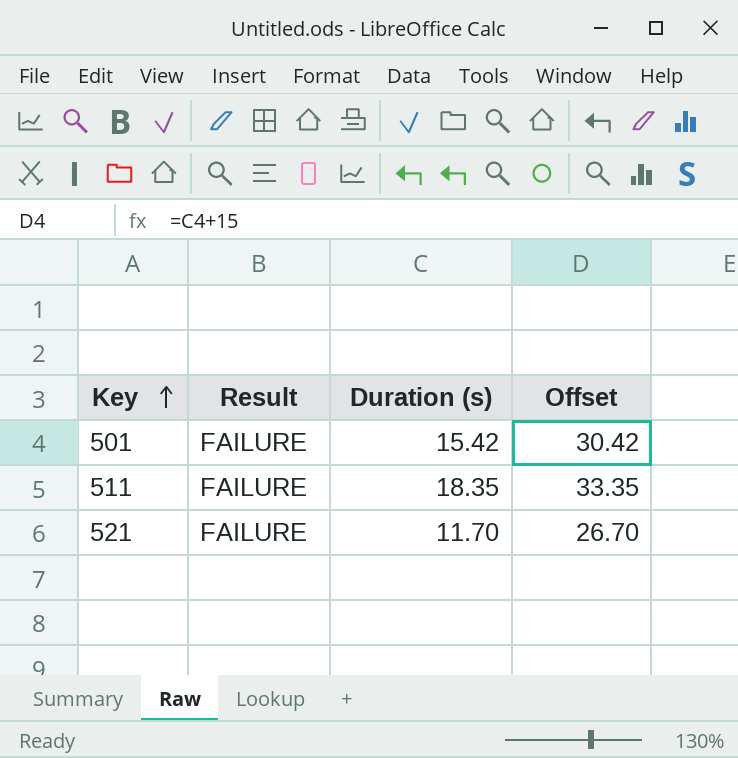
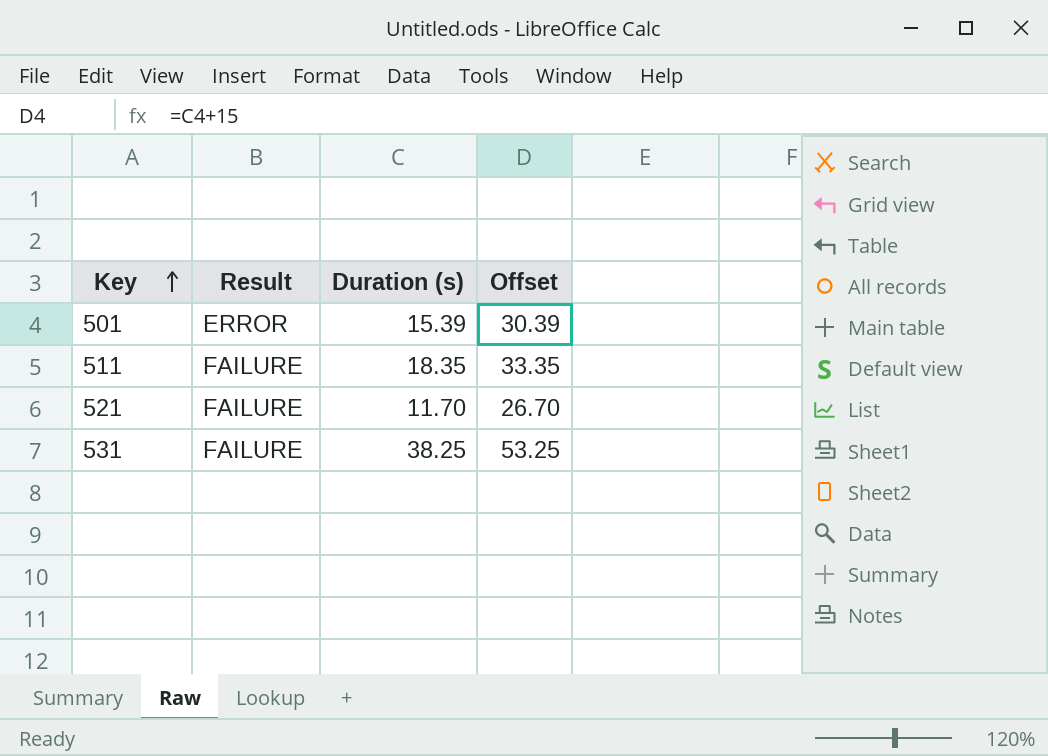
501 | Result: FAILURE -> ERROR
501 | Duration (s): 15.42 -> 15.39
501 | Offset: 30.42 -> 30.39
row 531: none -> FAILURE | 38.25 | 53.25

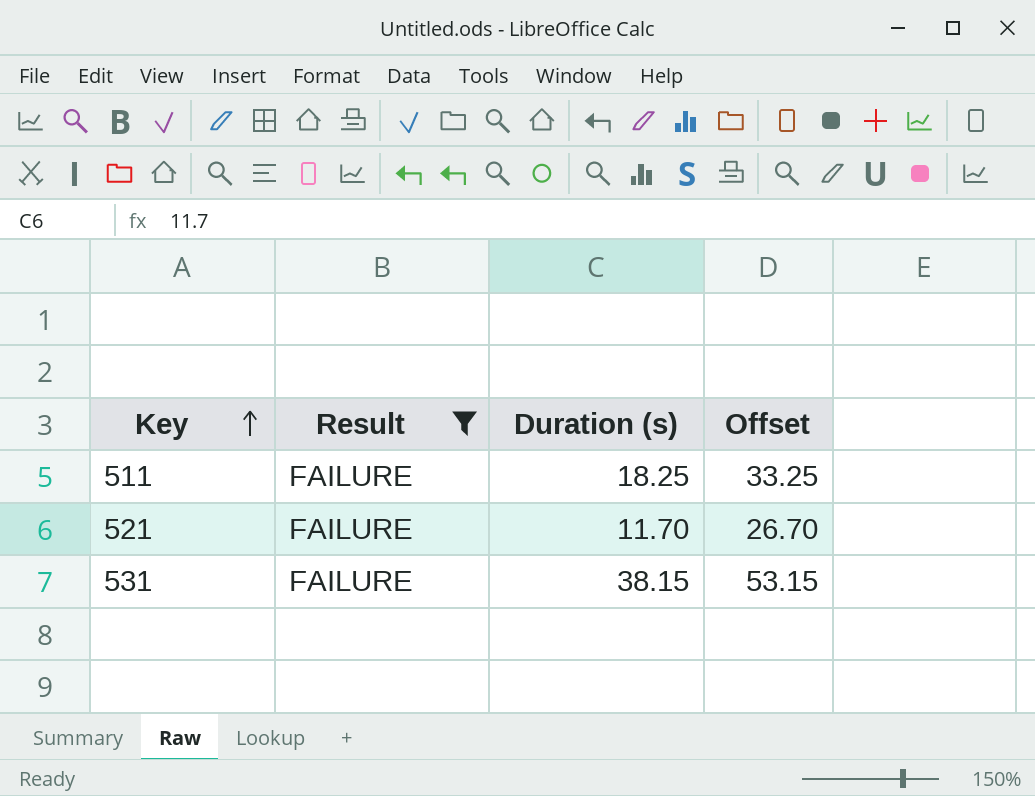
filter: none -> Result = FAILURE
511 | Duration (s): 18.35 -> 18.25
511 | Offset: 33.35 -> 33.25
531 | Duration (s): 38.25 -> 38.15
531 | Offset: 53.25 -> 53.15

